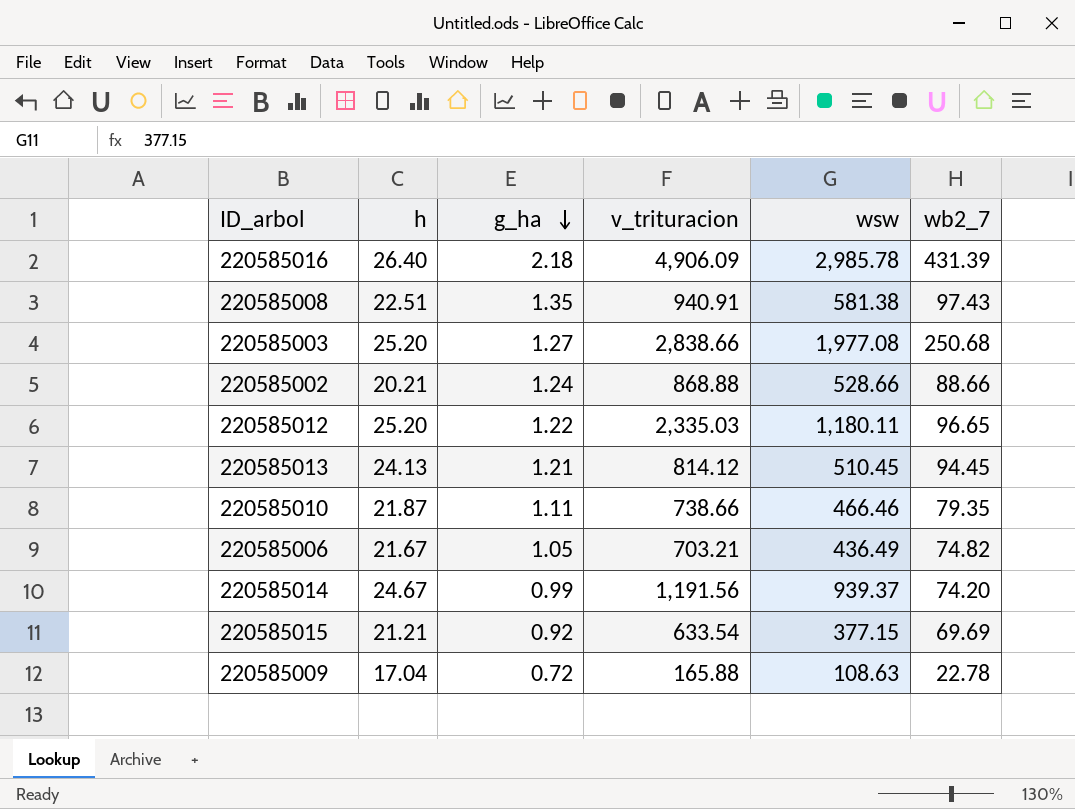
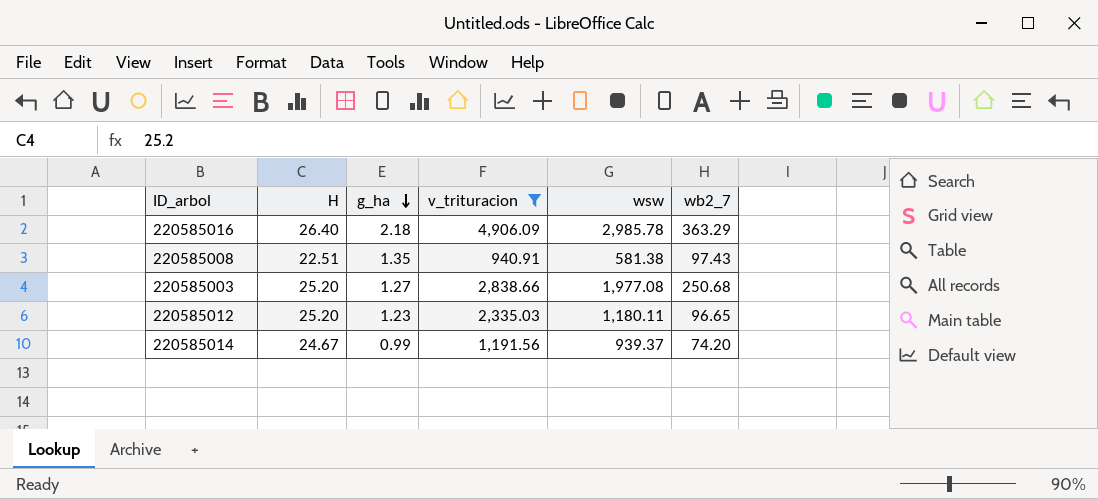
filter: none -> v_trituracion >= 940.91
column name: h -> H
220585016 | wb2_7: 431.39 -> 363.29
220585012 | g_ha: 1.22 -> 1.23

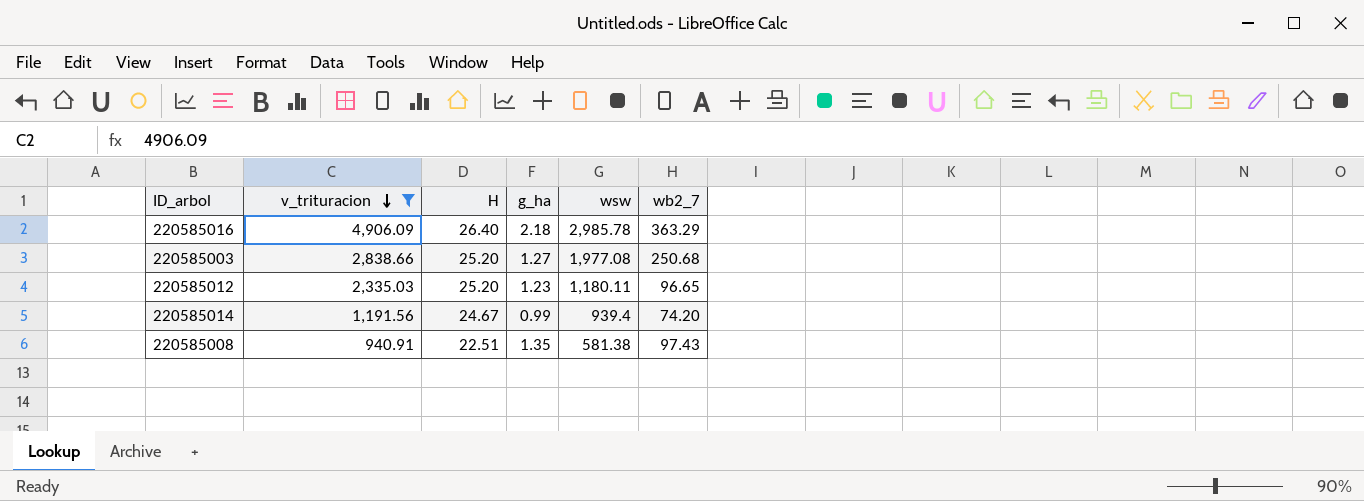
row order: g_ha descending -> v_trituracion descending
column v_trituracion | position: 4 -> 2
220585014 | wsw: 939.37 -> 939.4

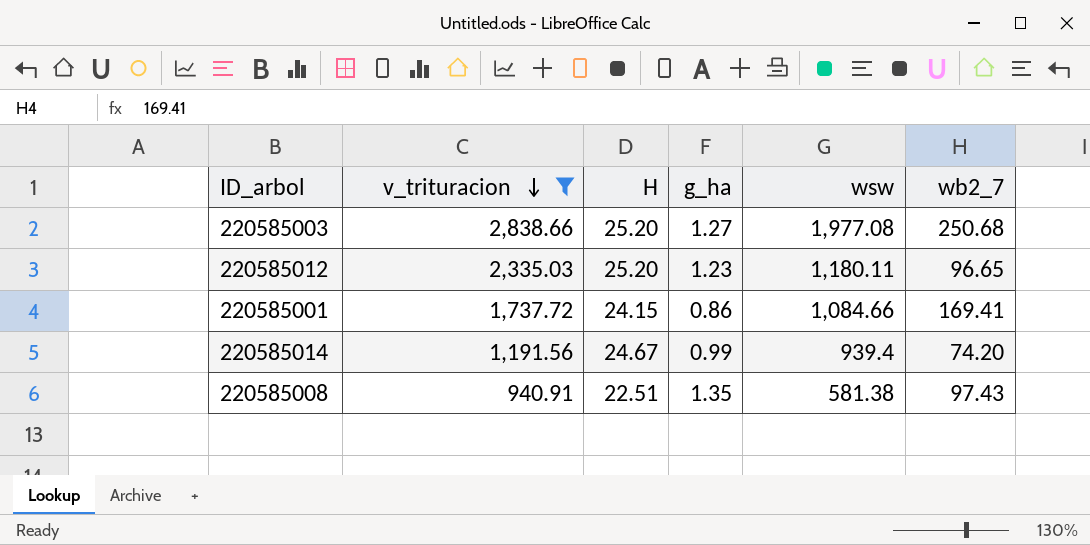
row 220585016: 4,906.09 | 26.40 | 2.18 | 2,985.78 | 363.29 -> none
row 220585001: none -> 1,737.72 | 24.15 | 0.86 | 1,084.66 | 169.41

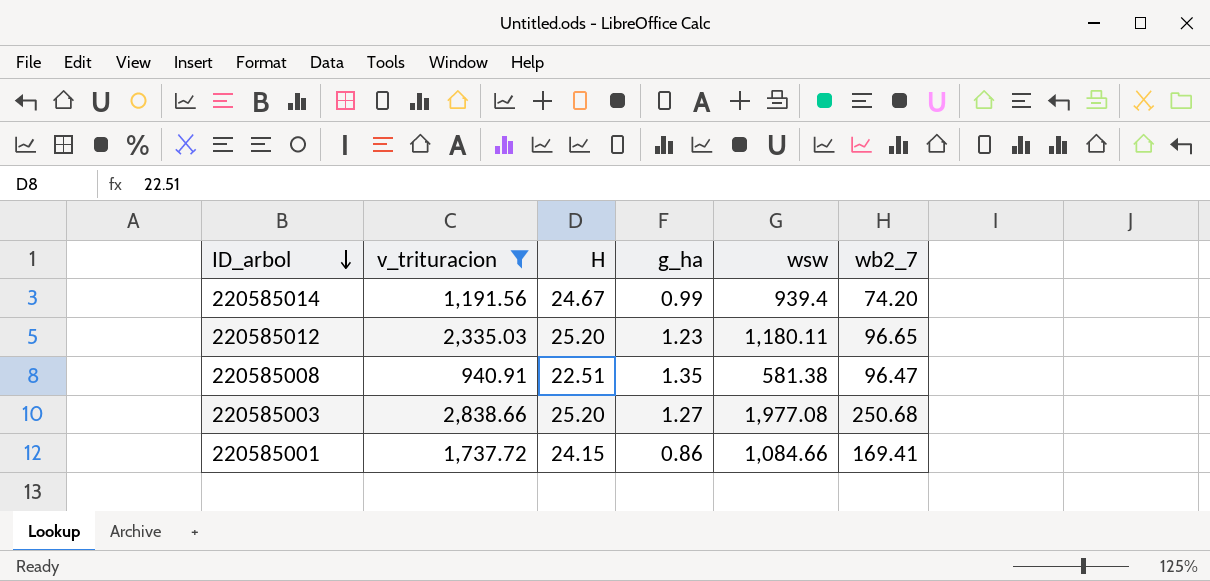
row order: v_trituracion descending -> ID_arbol descending
220585008 | wb2_7: 97.43 -> 96.47

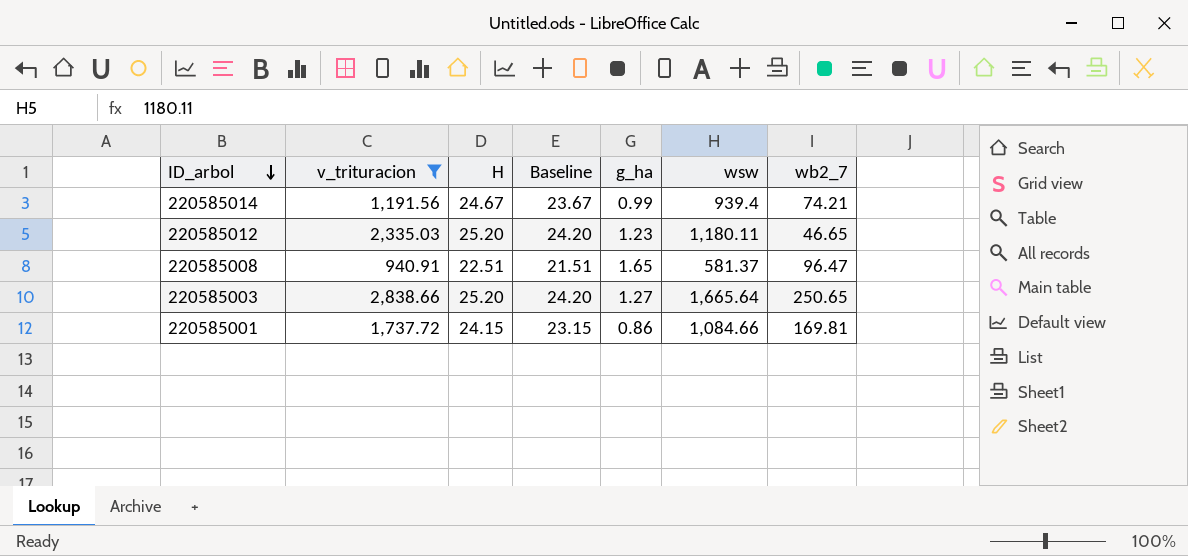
column Baseline | formula: none -> [H] - 1
220585014 | wb2_7: 74.20 -> 74.21
220585012 | wb2_7: 96.65 -> 46.65
220585008 | g_ha: 1.35 -> 1.65
220585008 | wsw: 581.38 -> 581.37
220585003 | wsw: 1,977.08 -> 1,665.64
220585003 | wb2_7: 250.68 -> 250.65
220585001 | wb2_7: 169.41 -> 169.81

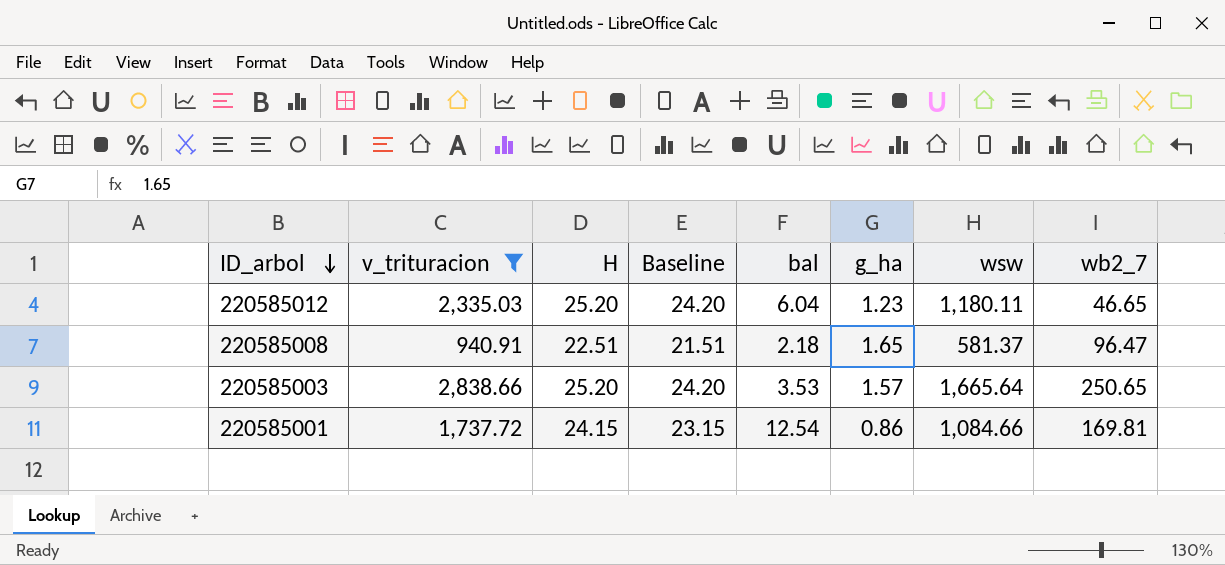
column bal | position: none -> 5
row 220585014: 1,191.56 | 24.67 | 23.67 | 0.99 | 939.4 | 74.21 -> none
220585003 | g_ha: 1.27 -> 1.57

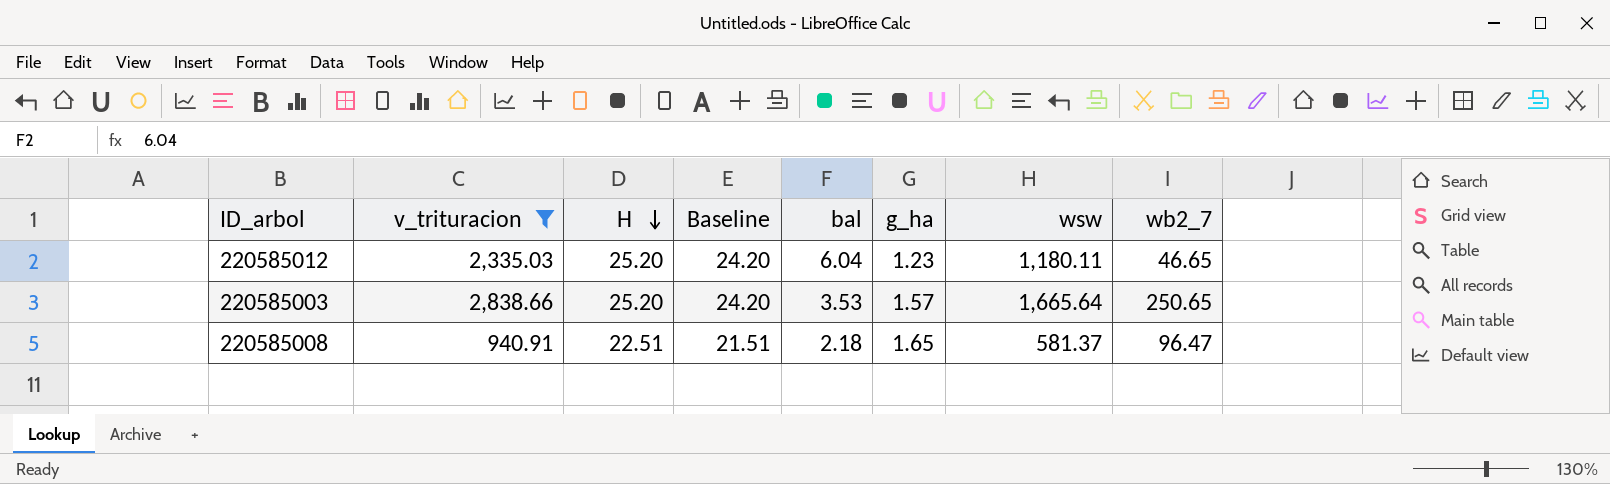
row order: ID_arbol descending -> H descending
row 220585001: 1,737.72 | 24.15 | 23.15 | 12.54 | 0.86 | 1,084.66 | 169.81 -> none

